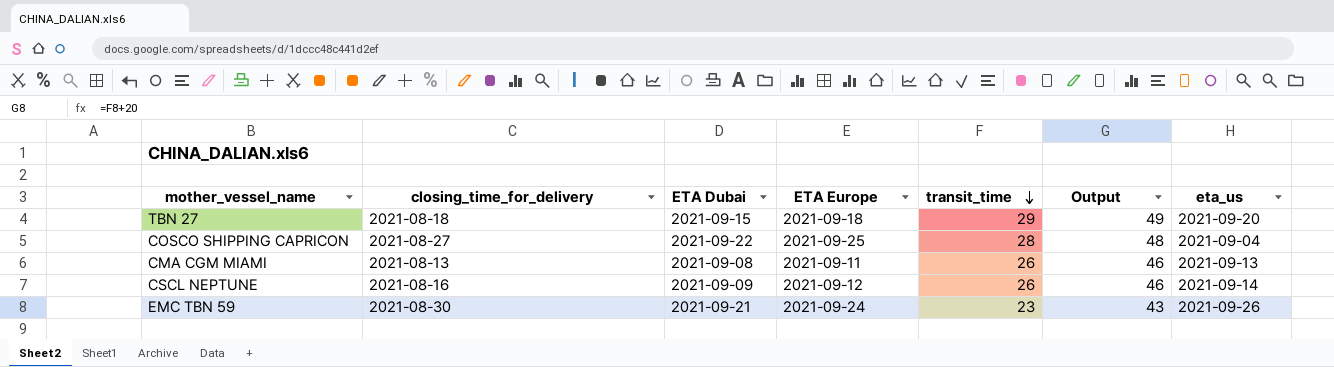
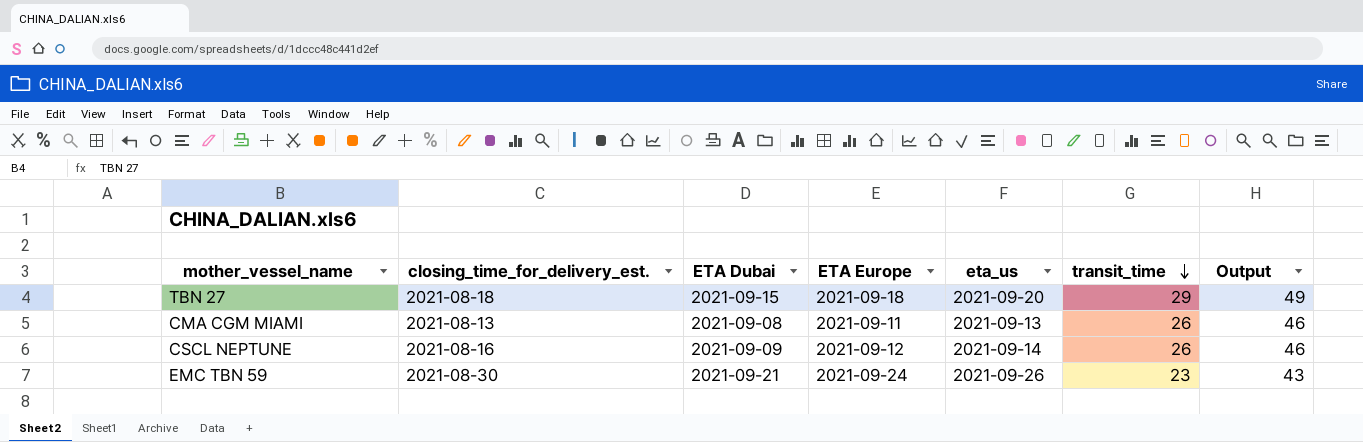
column name: closing_time_for_delivery -> closing_time_for_delivery_est.
column eta_us | position: 7 -> 5
row COSCO SHIPPING CAPRICON: 2021-08-27 | 2021-09-22 | 2021-09-25 | 28 | 48 | 2021-09-04 -> none

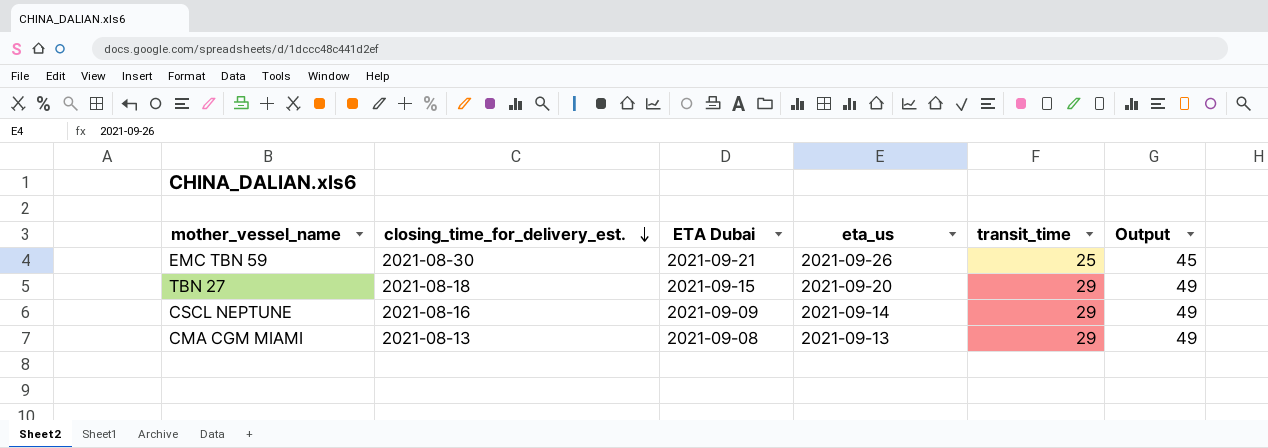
row order: transit_time descending -> closing_time_for_delivery_est. descending
column ETA Europe | position: 4 -> none
EMC TBN 59 | transit_time: 23 -> 25
EMC TBN 59 | Output: 43 -> 45
CSCL NEPTUNE | transit_time: 26 -> 29
CSCL NEPTUNE | Output: 46 -> 49
CMA CGM MIAMI | transit_time: 26 -> 29
CMA CGM MIAMI | Output: 46 -> 49

